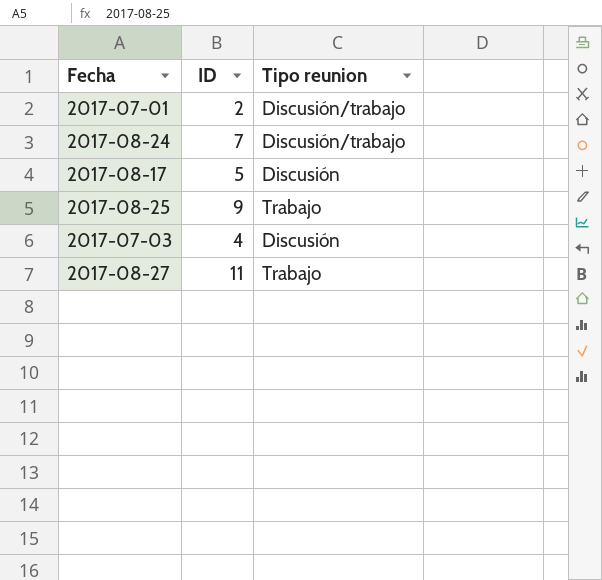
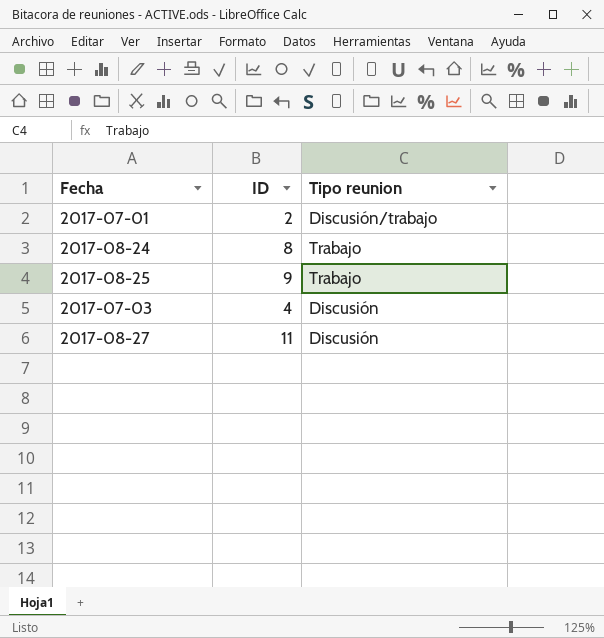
row 2017-08-17: 5 | Discusión -> none
2017-08-24 | ID: 7 -> 8
2017-08-24 | Tipo reunion: Discusión/trabajo -> Trabajo
2017-08-27 | Tipo reunion: Trabajo -> Discusión

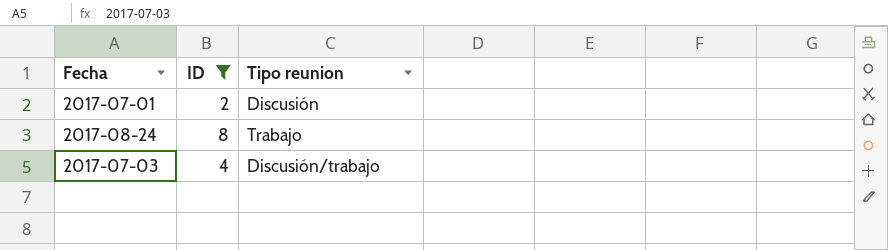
filter: none -> ID <= 8
2017-07-01 | Tipo reunion: Discusión/trabajo -> Discusión
2017-07-03 | Tipo reunion: Discusión -> Discusión/trabajo

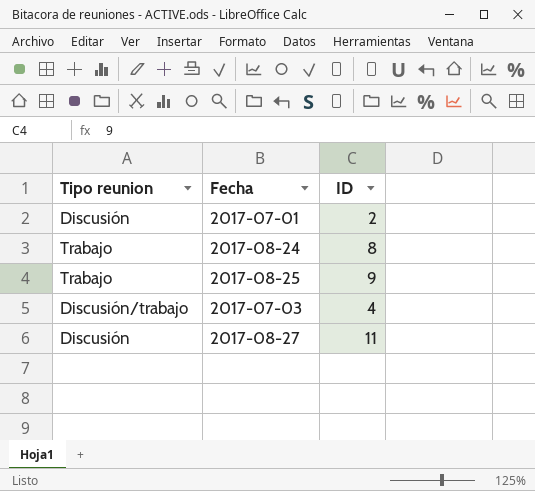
filter: ID <= 8 -> none
column Tipo reunion | position: 3 -> 1

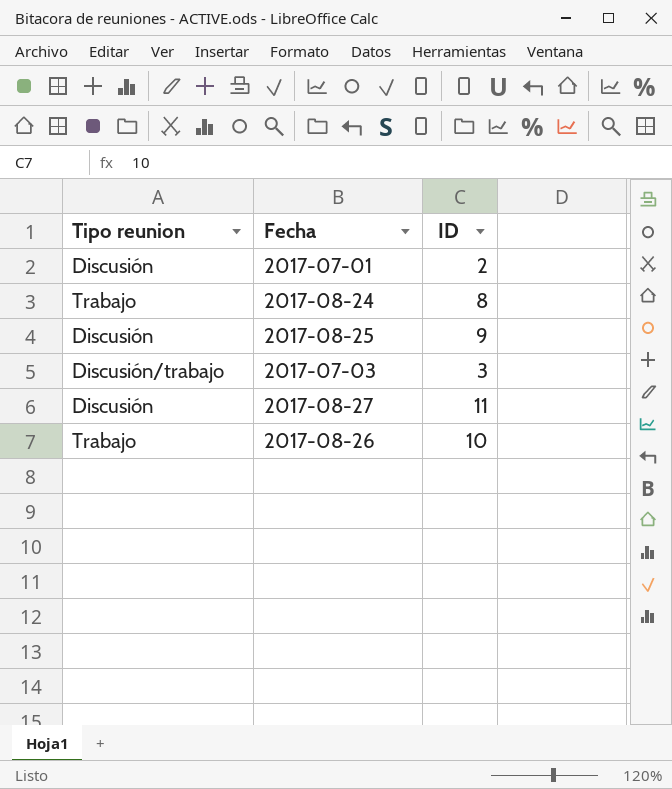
2017-08-25 | Tipo reunion: Trabajo -> Discusión
2017-07-03 | ID: 4 -> 3
row 2017-08-26: none -> Trabajo | 10

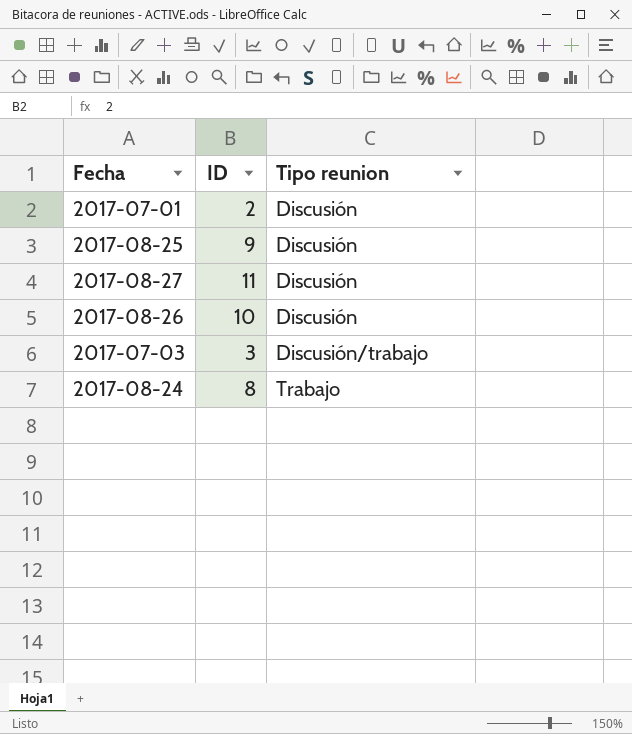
row order: none -> Tipo reunion ascending
column Tipo reunion | position: 1 -> 3
2017-08-26 | Tipo reunion: Trabajo -> Discusión

